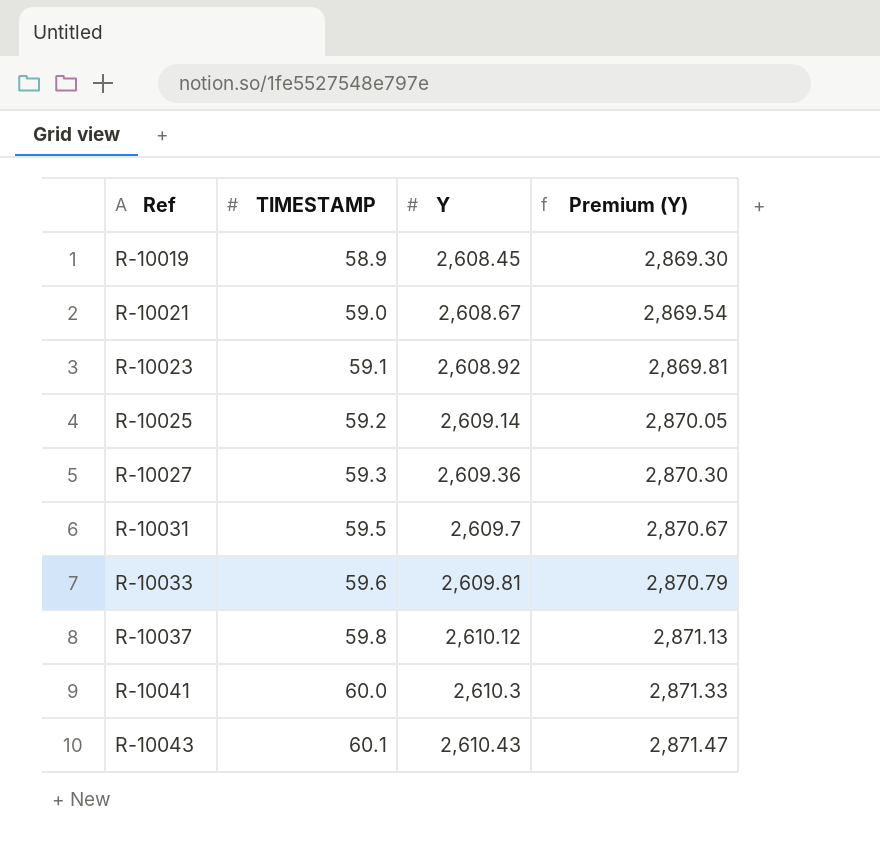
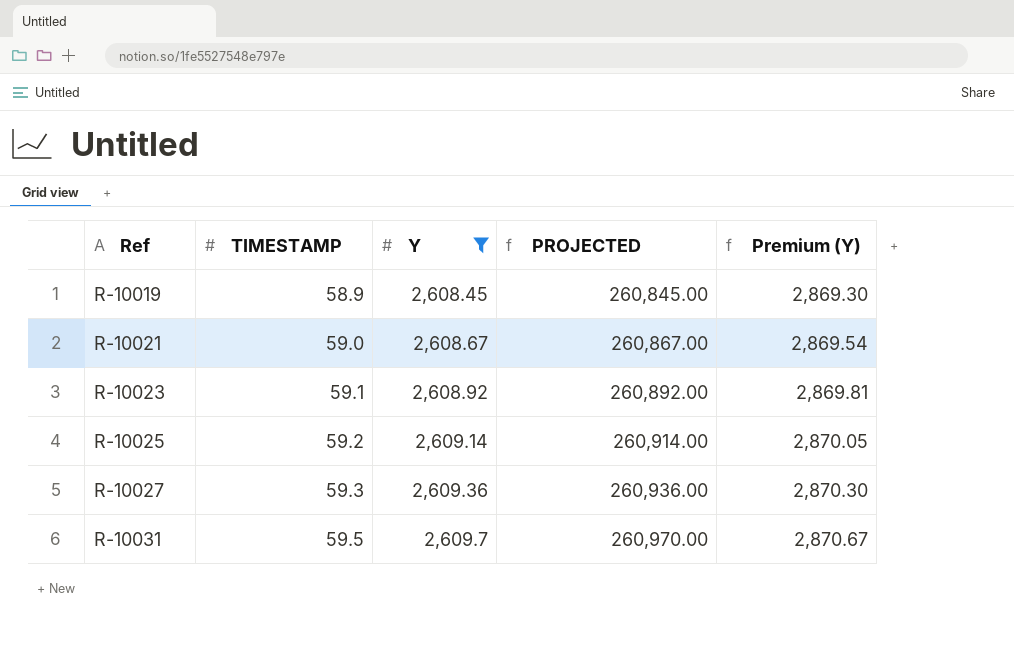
filter: none -> Y <= 2,609.7
column PROJECTED | formula: none -> [Y] * 100

